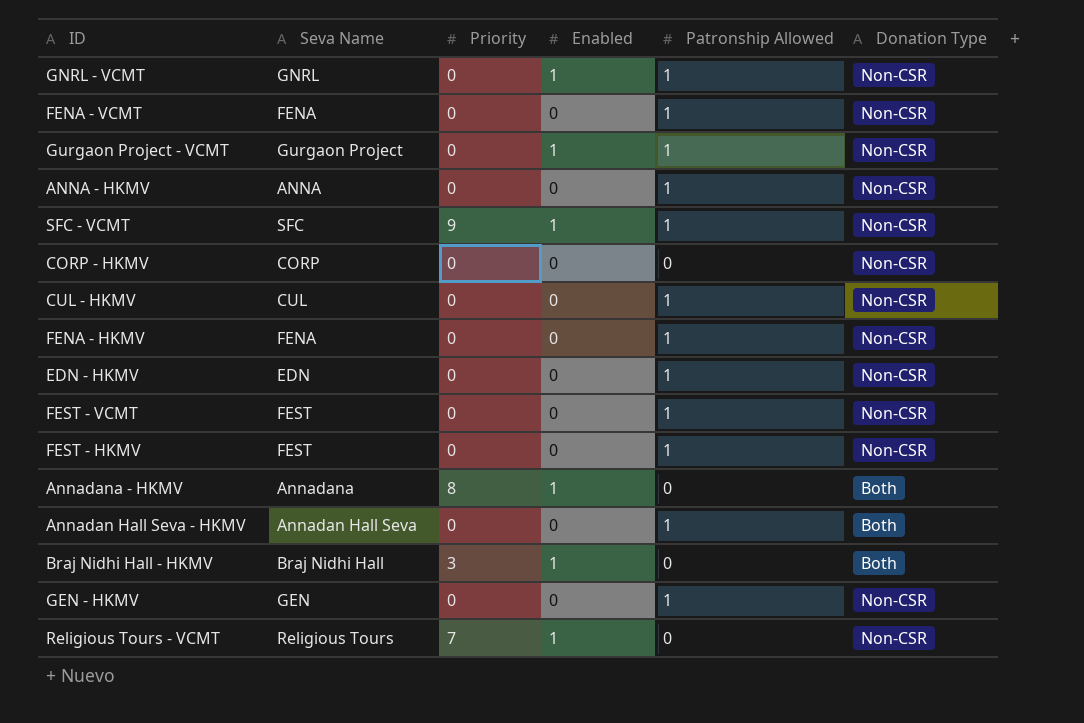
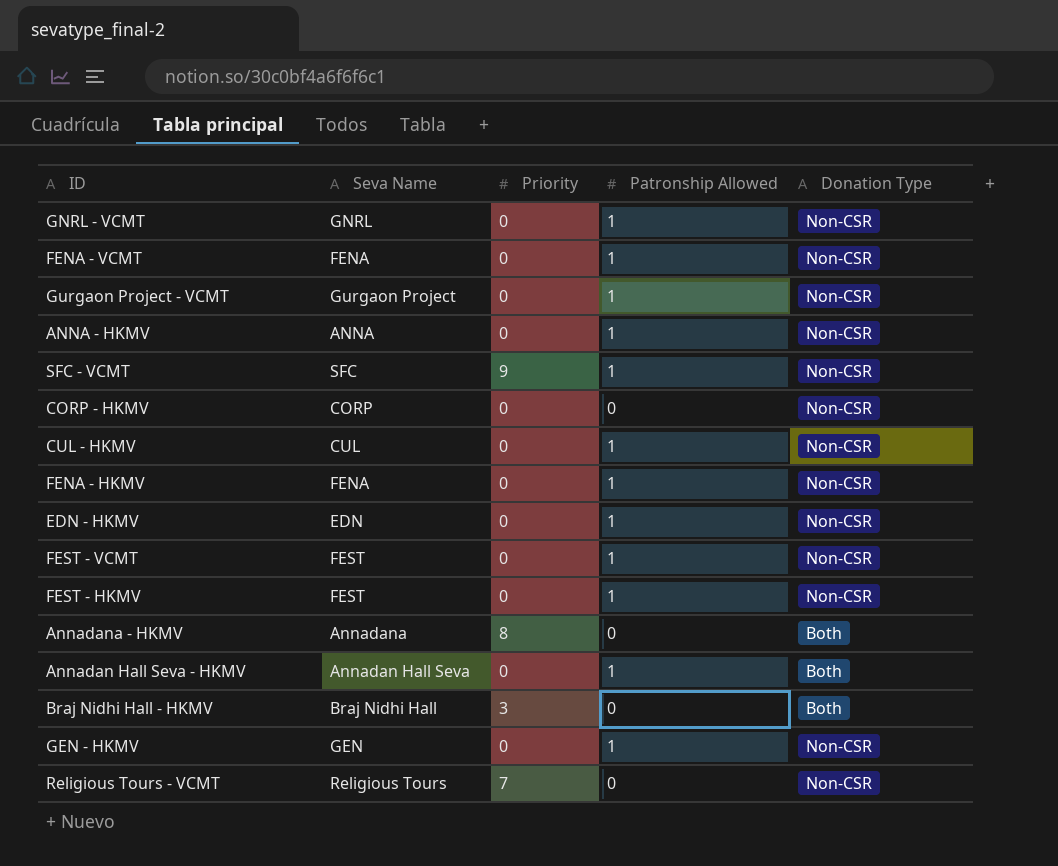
column Enabled | position: 4 -> none

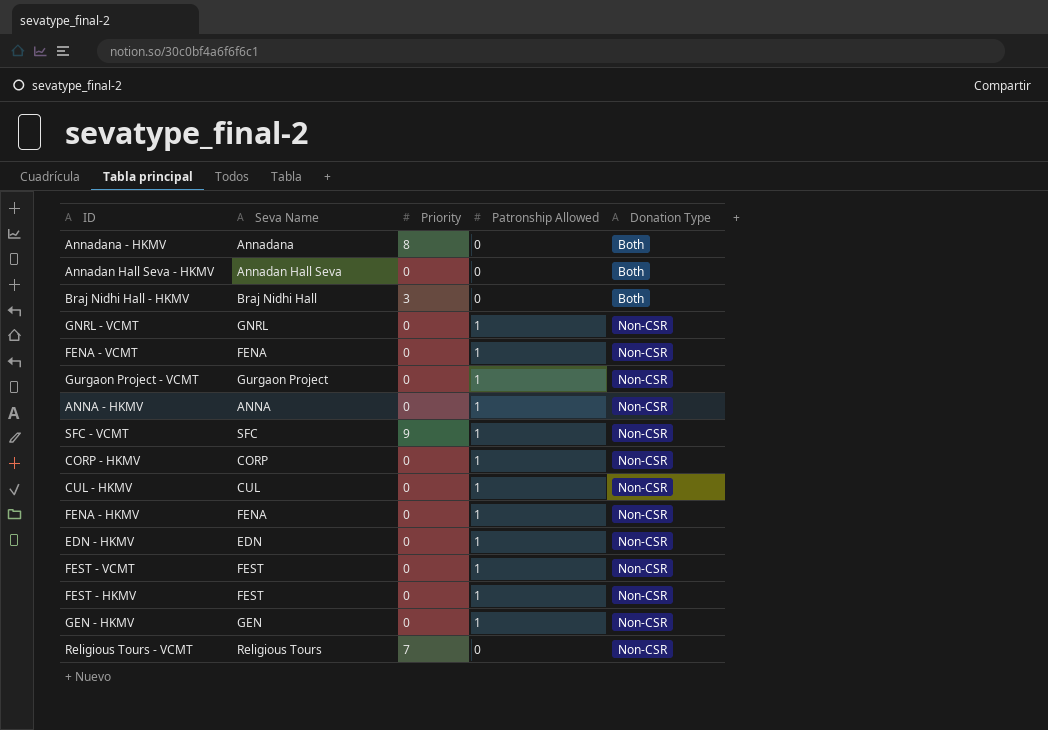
row order: none -> Donation Type ascending
Annadan Hall Seva - HKMV | Patronship Allowed: 1 -> 0
CORP - HKMV | Patronship Allowed: 0 -> 1

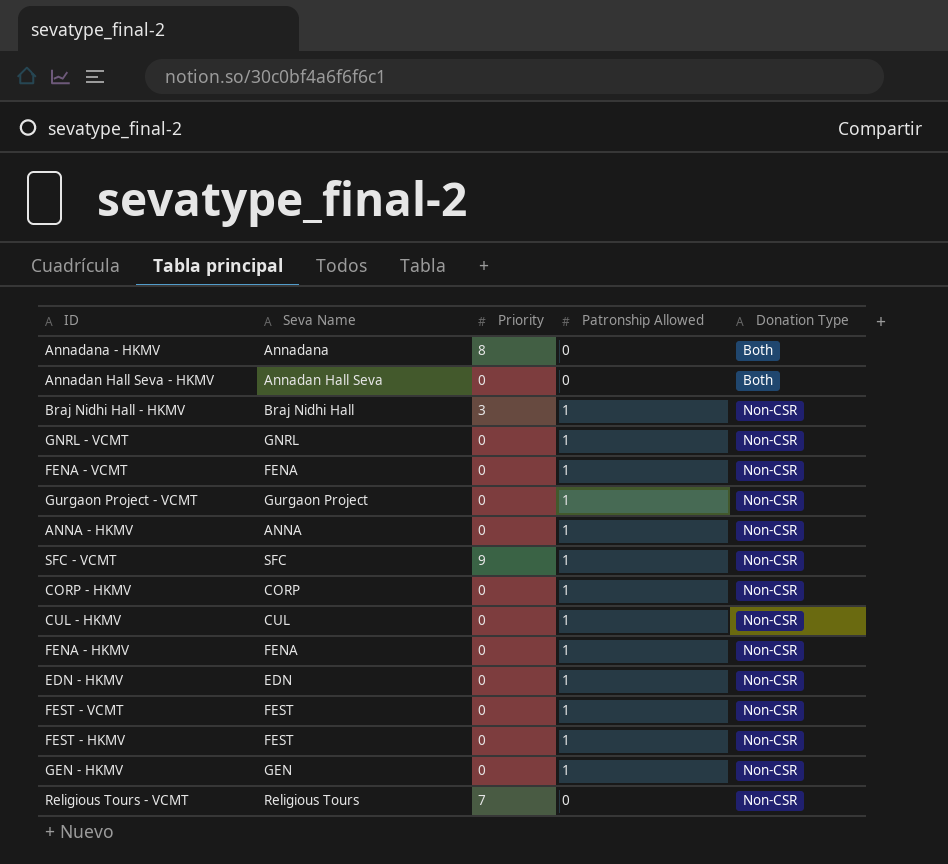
Braj Nidhi Hall - HKMV | Patronship Allowed: 0 -> 1
Braj Nidhi Hall - HKMV | Donation Type: Both -> Non-CSR

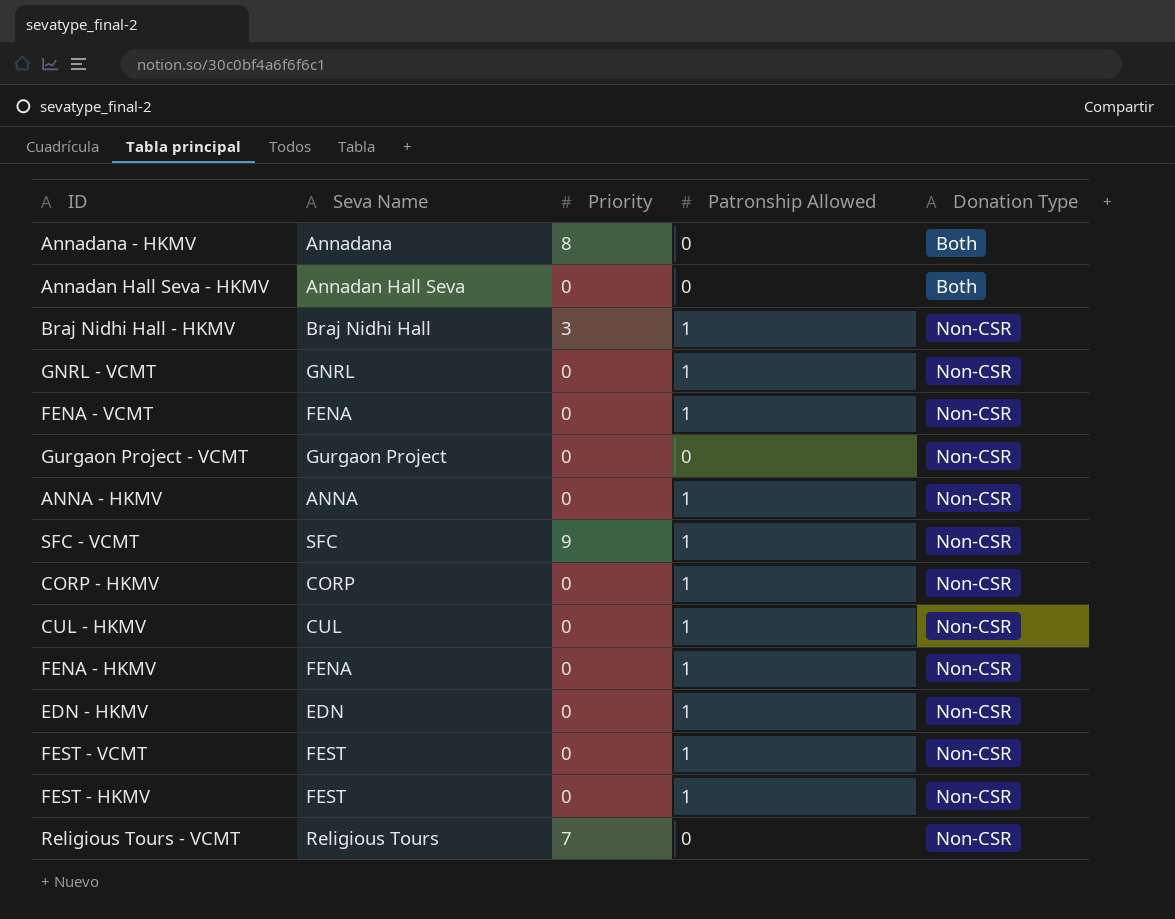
row GEN - HKMV: GEN | 0 | 1 | Non-CSR -> none
Gurgaon Project - VCMT | Patronship Allowed: 1 -> 0

